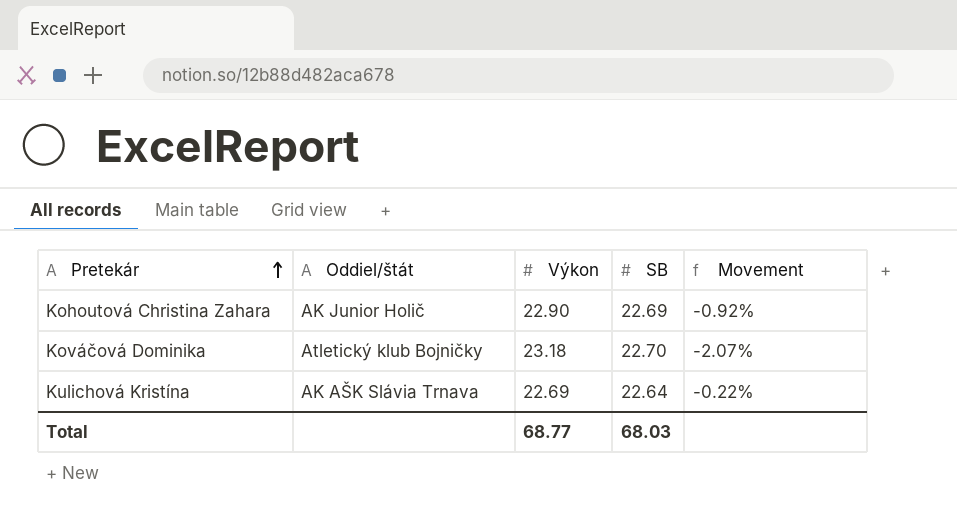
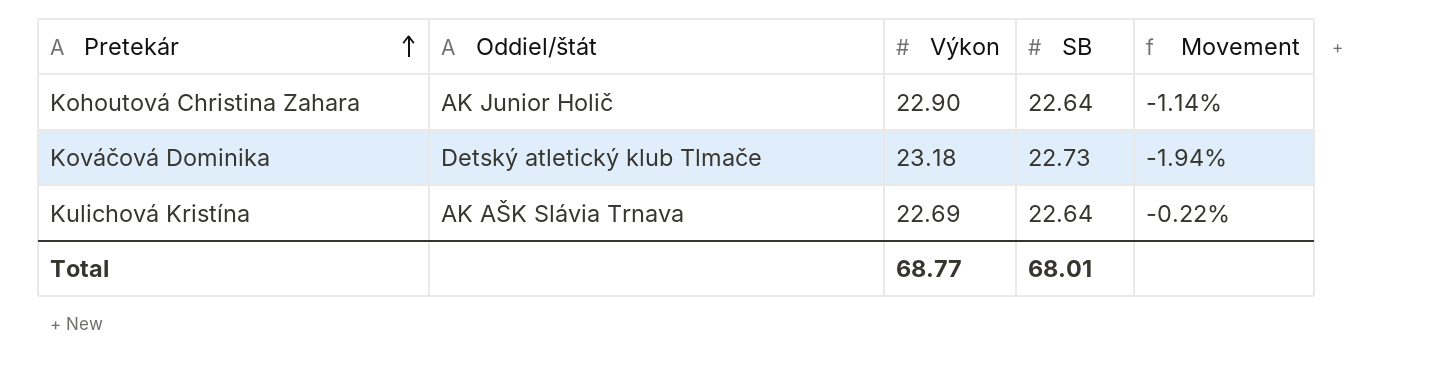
Kohoutová Christina Zahara | SB: 22.69 -> 22.64
Kohoutová Christina Zahara | Movement: -0.92% -> -1.14%
Kováčová Dominika | Oddiel/štát: Atletický klub Bojničky -> Detský atletický klub Tlmače
Kováčová Dominika | SB: 22.70 -> 22.73
Kováčová Dominika | Movement: -2.07% -> -1.94%
Total | SB: 68.03 -> 68.01

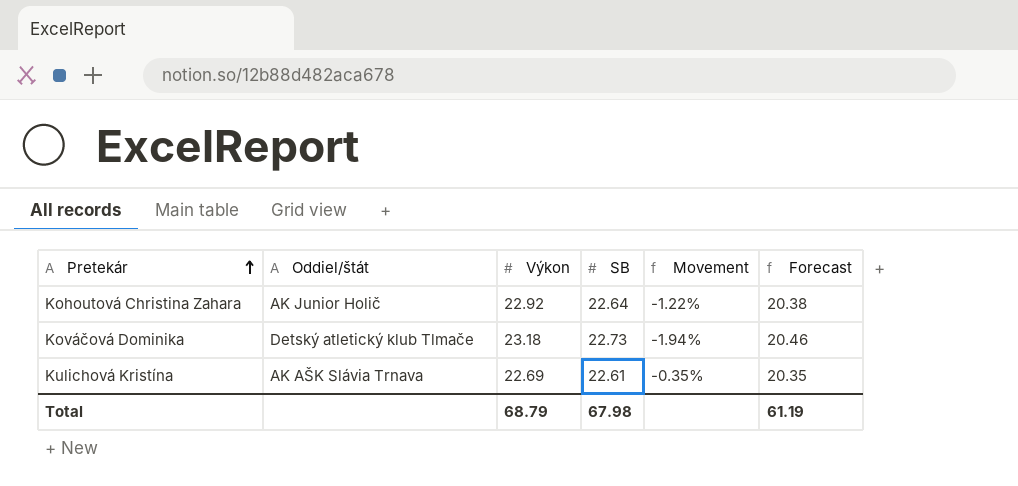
column Forecast | formula: none -> [SB] * 0.9
Kohoutová Christina Zahara | Výkon: 22.90 -> 22.92
Kohoutová Christina Zahara | Movement: -1.14% -> -1.22%
Kulichová Kristína | SB: 22.64 -> 22.61
Kulichová Kristína | Movement: -0.22% -> -0.35%
Total | Výkon: 68.77 -> 68.79
Total | SB: 68.01 -> 67.98

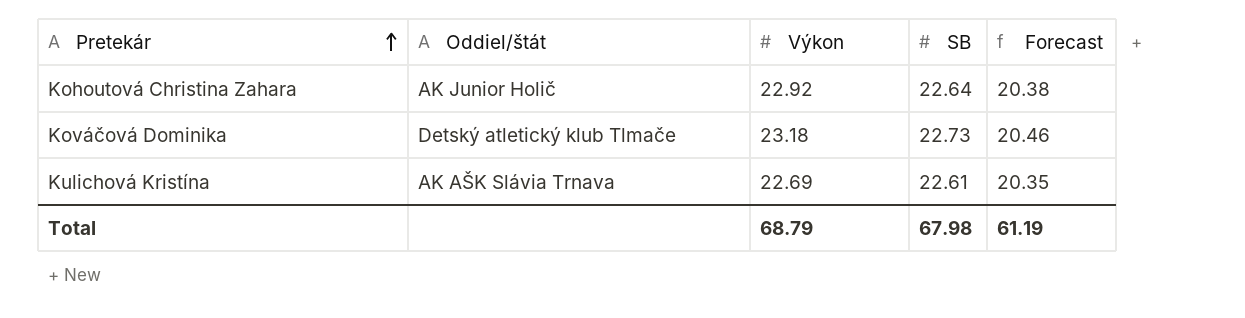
column Movement | formula: ([SB] - [Výkon]) / [Výkon] -> none

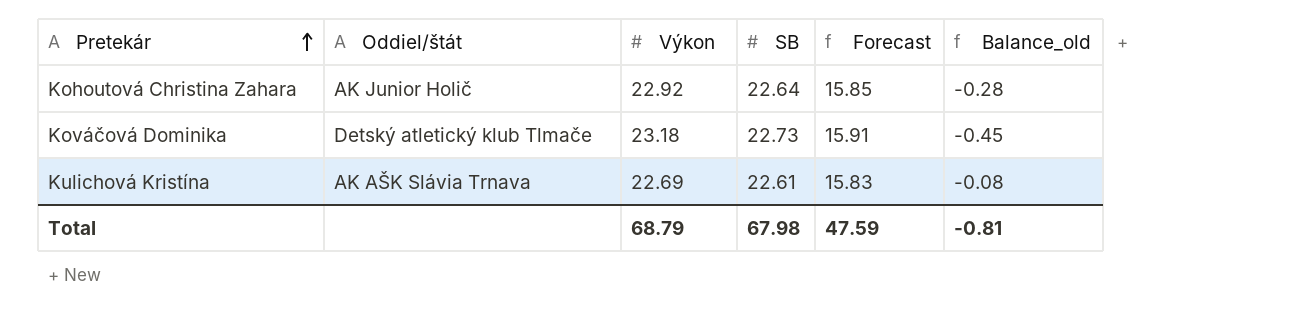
column Forecast | formula: [SB] * 0.9 -> [SB] * 0.7
column Balance_old | formula: none -> [SB] - [Výkon]
Total | Forecast: 61.19 -> 47.59

